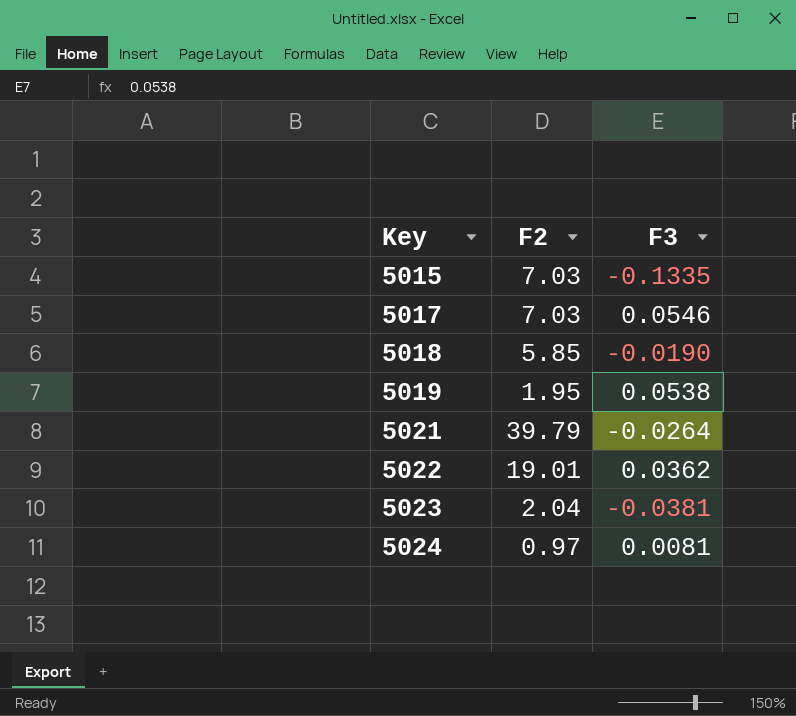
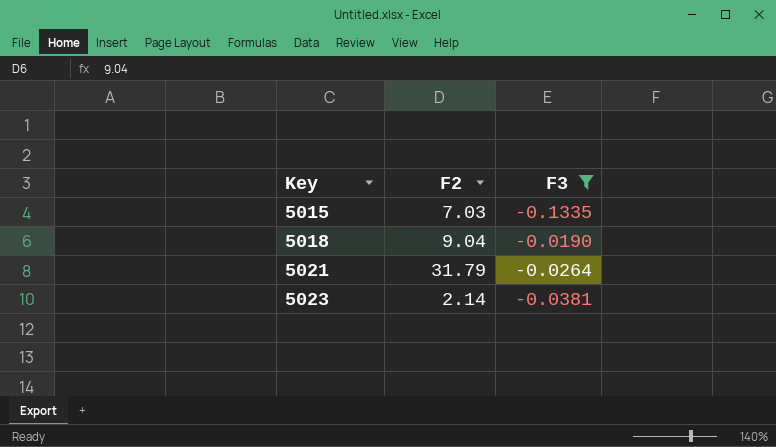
filter: none -> F3 <= -0.0190
5018 | F2: 5.85 -> 9.04
5021 | F2: 39.79 -> 31.79
5023 | F2: 2.04 -> 2.14

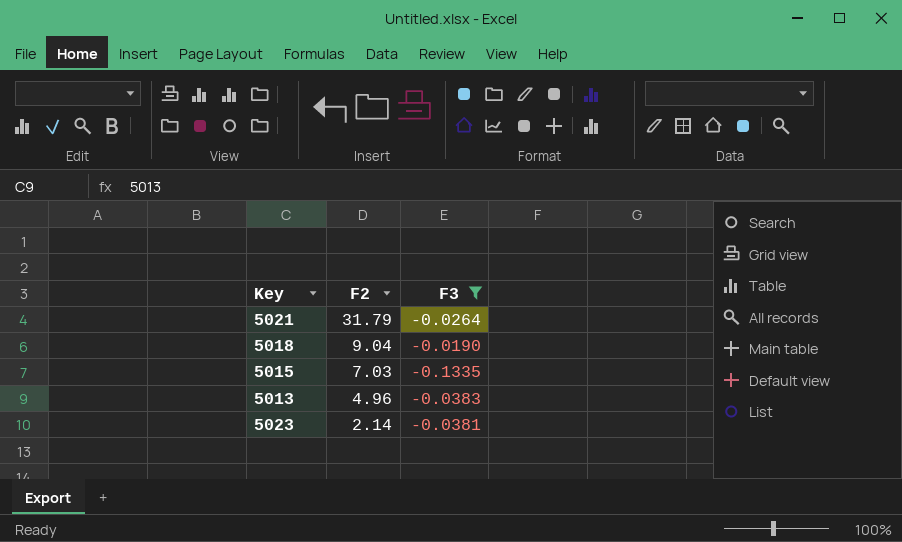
row order: Key ascending -> F2 descending
row 5013: none -> 4.96 | -0.0383

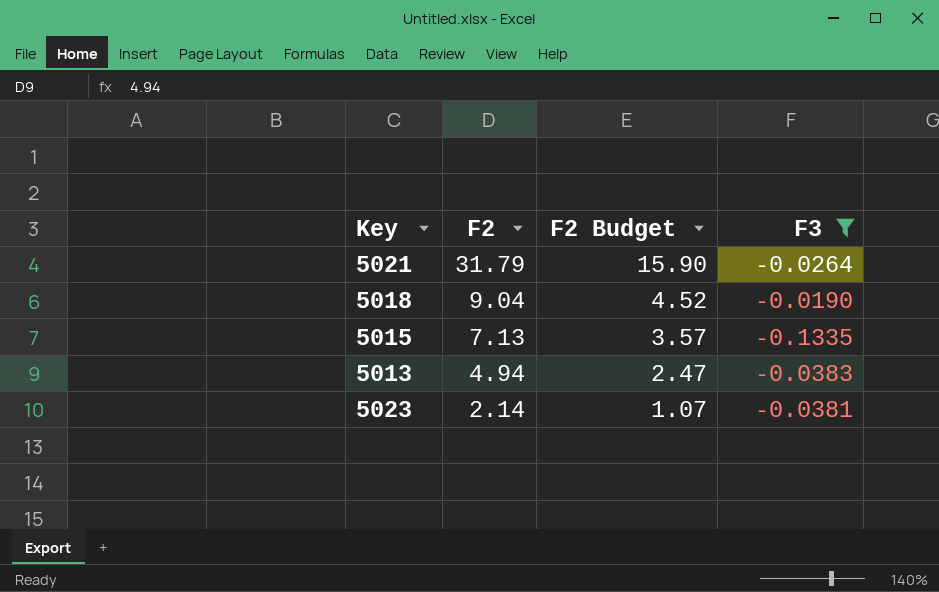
column F2 Budget | formula: none -> [F2] * 0.5
5015 | F2: 7.03 -> 7.13
5013 | F2: 4.96 -> 4.94

